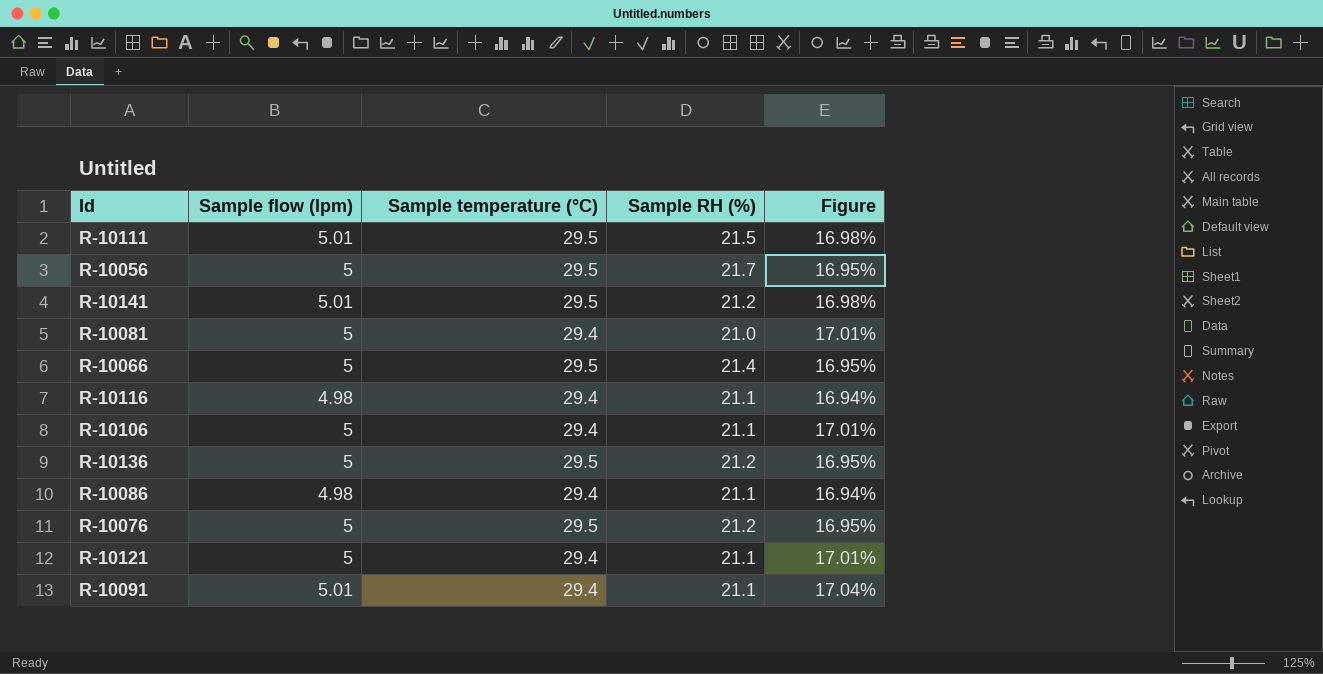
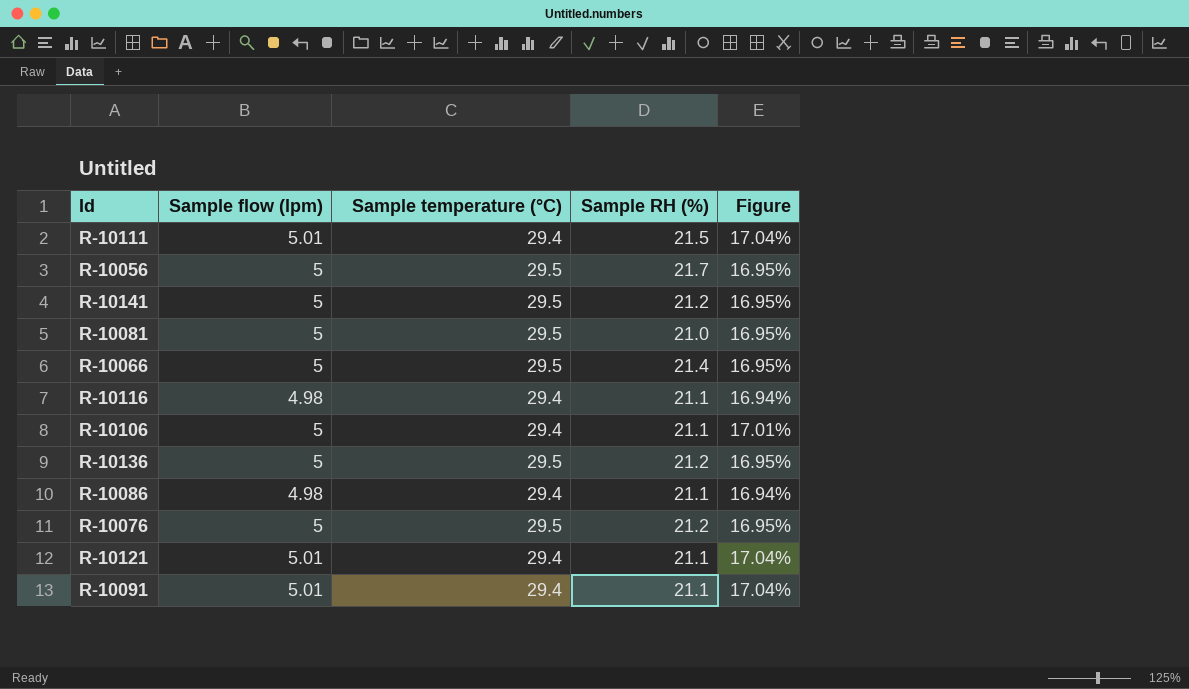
R-10111 | Sample temperature (°C): 29.5 -> 29.4
R-10111 | Figure: 16.98% -> 17.04%
R-10141 | Sample flow (lpm): 5.01 -> 5
R-10141 | Figure: 16.98% -> 16.95%
R-10081 | Sample temperature (°C): 29.4 -> 29.5
R-10081 | Figure: 17.01% -> 16.95%
R-10121 | Sample flow (lpm): 5 -> 5.01
R-10121 | Figure: 17.01% -> 17.04%

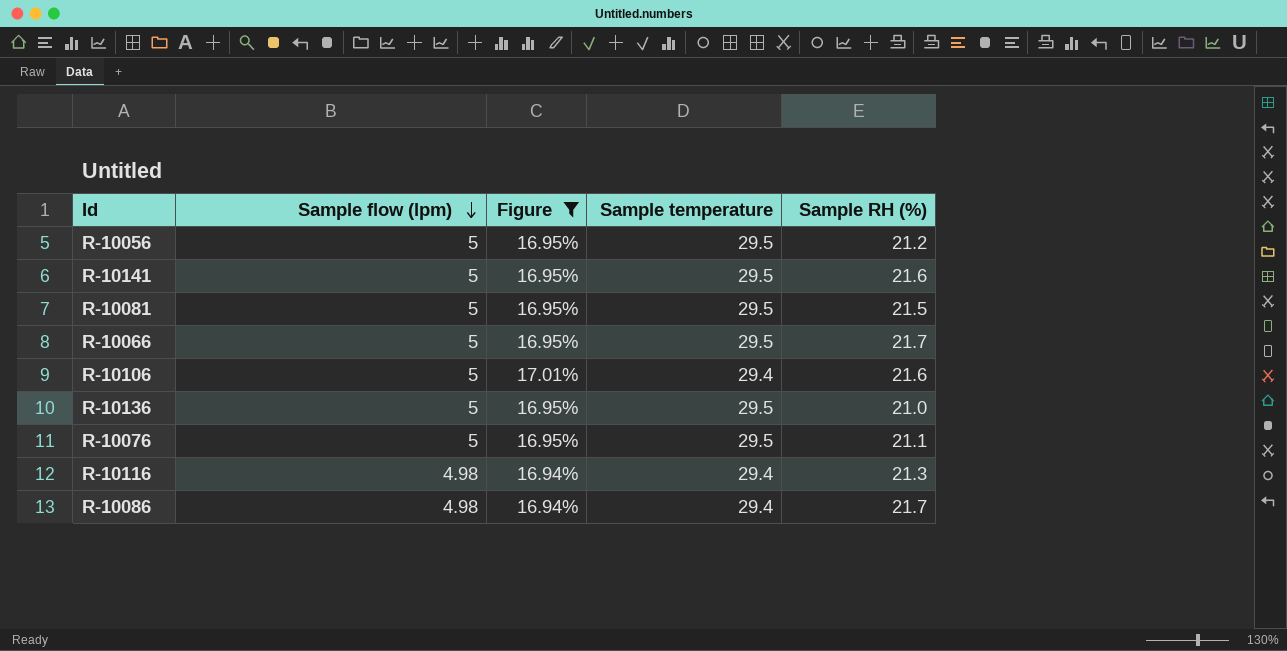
filter: none -> Figure != 17.04%
row order: none -> Sample flow (lpm) descending
column Figure | position: 5 -> 3
column name: Sample temperature (°C) -> Sample temperature
R-10056 | Sample RH (%): 21.7 -> 21.2
R-10141 | Sample RH (%): 21.2 -> 21.6
R-10081 | Sample RH (%): 21.0 -> 21.5
R-10066 | Sample RH (%): 21.4 -> 21.7
R-10106 | Sample RH (%): 21.1 -> 21.6
R-10136 | Sample RH (%): 21.2 -> 21.0
R-10076 | Sample RH (%): 21.2 -> 21.1
R-10116 | Sample RH (%): 21.1 -> 21.3
R-10086 | Sample RH (%): 21.1 -> 21.7

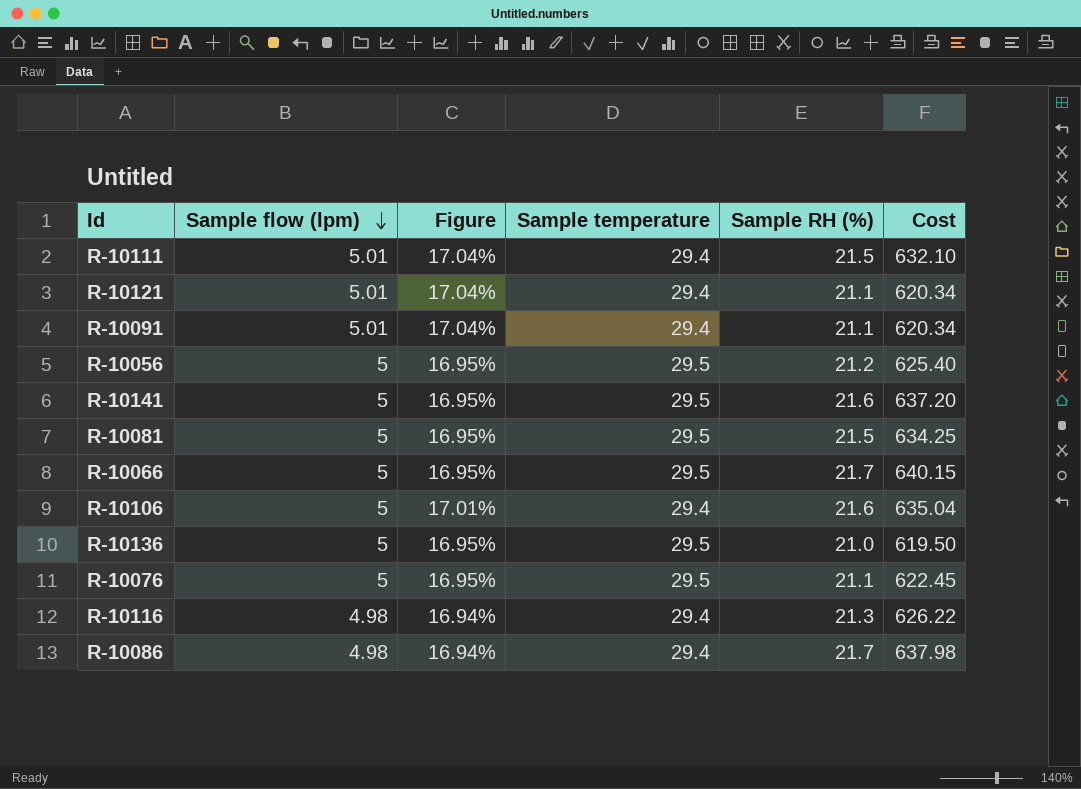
filter: Figure != 17.04% -> none
column Cost | formula: none -> [Sample temperature] * [Sample RH (%)]

